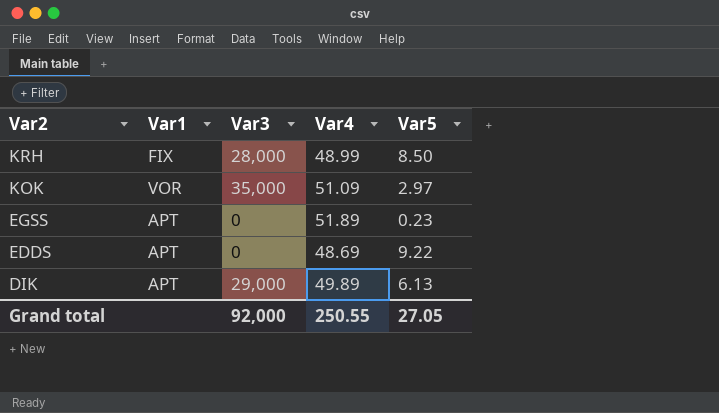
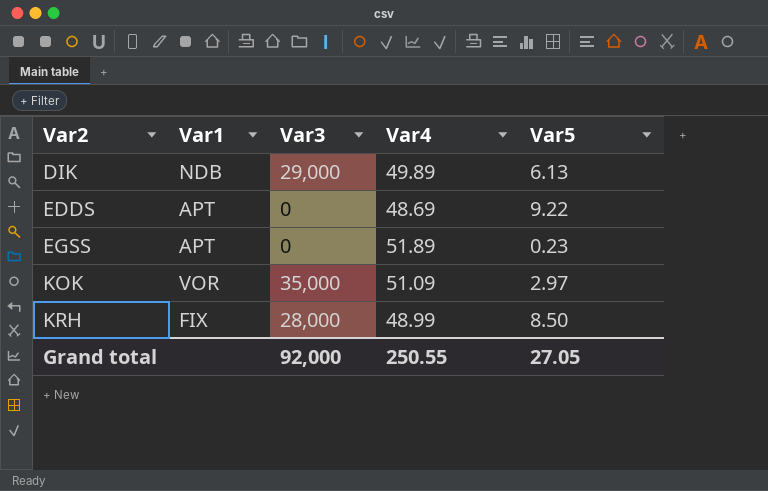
row order: Var2 descending -> Var2 ascending
DIK | Var1: APT -> NDB

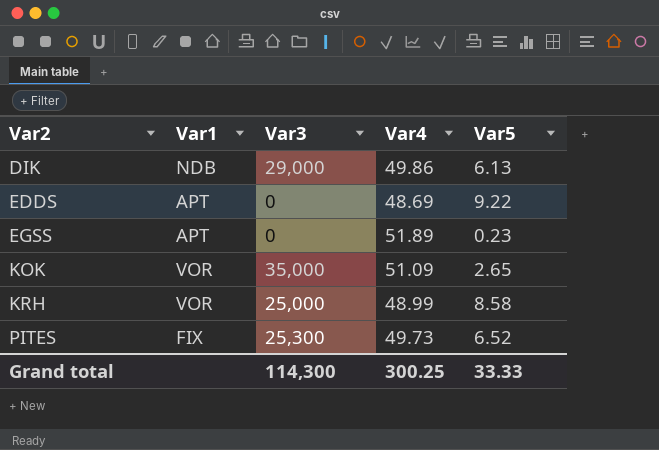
DIK | Var4: 49.89 -> 49.86
KOK | Var5: 2.97 -> 2.65
KRH | Var1: FIX -> VOR
KRH | Var3: 28,000 -> 25,000
KRH | Var5: 8.50 -> 8.58
row PITES: none -> FIX | 25,300 | 49.73 | 6.52
Grand total | Var3: 92,000 -> 114,300
Grand total | Var4: 250.55 -> 300.25
Grand total | Var5: 27.05 -> 33.33

